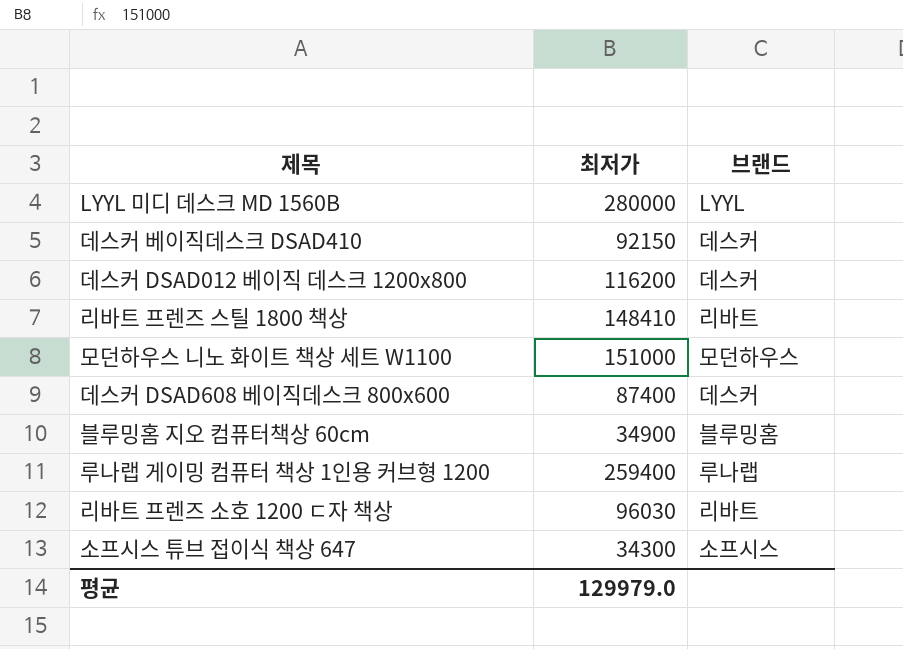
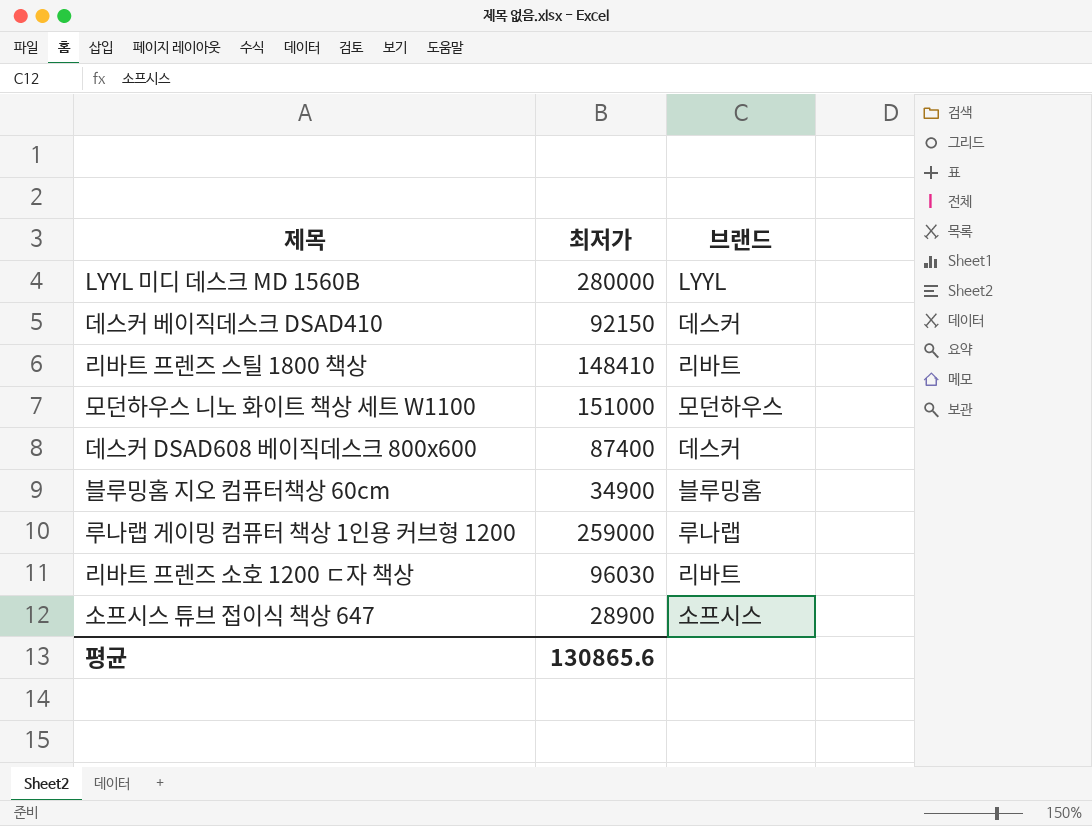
row 데스커 DSAD012 베이직 데스크 1200x800: 116200 | 데스커 -> none
루나랩 게이밍 컴퓨터 책상 1인용 커브형 1200 | 최저가: 259400 -> 259000
소프시스 튜브 접이식 책상 647 | 최저가: 34300 -> 28900
평균 | 최저가: 129979.0 -> 130865.6

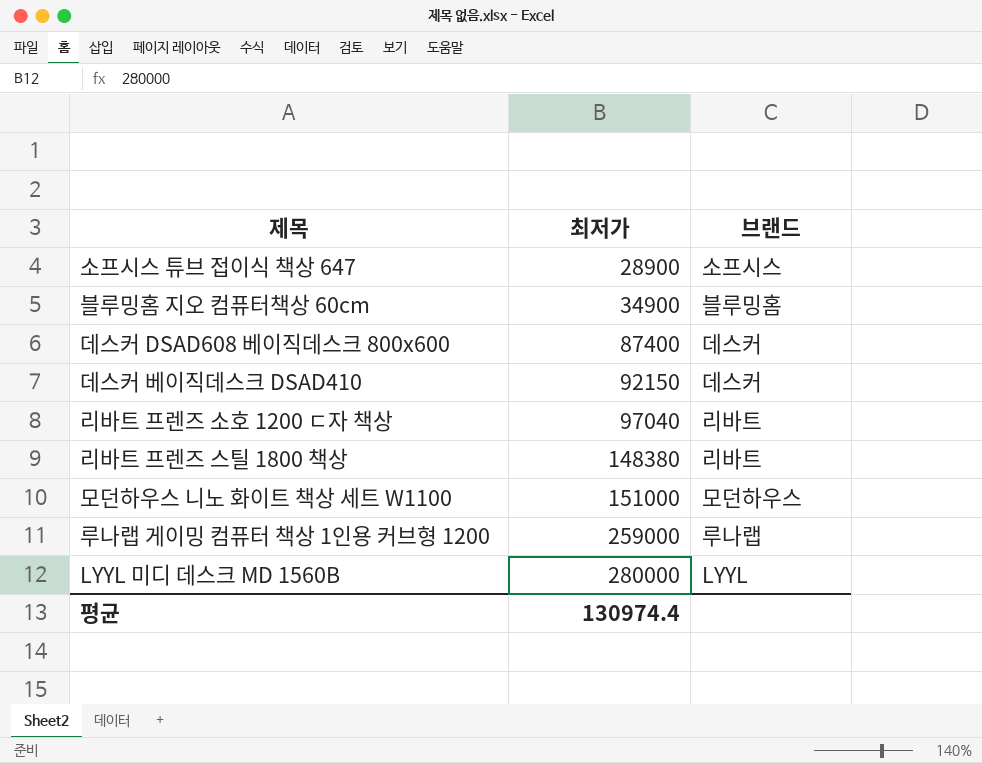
row order: none -> 최저가 ascending
리바트 프렌즈 소호 1200 ㄷ자 책상 | 최저가: 96030 -> 97040
리바트 프렌즈 스틸 1800 책상 | 최저가: 148410 -> 148380
평균 | 최저가: 130865.6 -> 130974.4

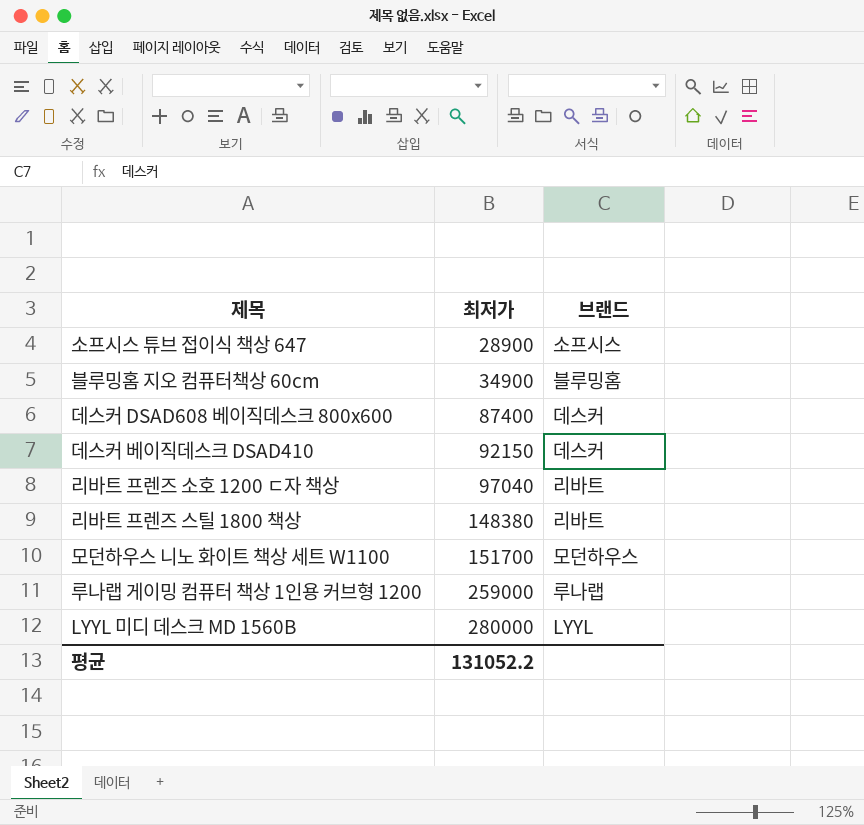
모던하우스 니노 화이트 책상 세트 W1100 | 최저가: 151000 -> 151700
평균 | 최저가: 130974.4 -> 131052.2

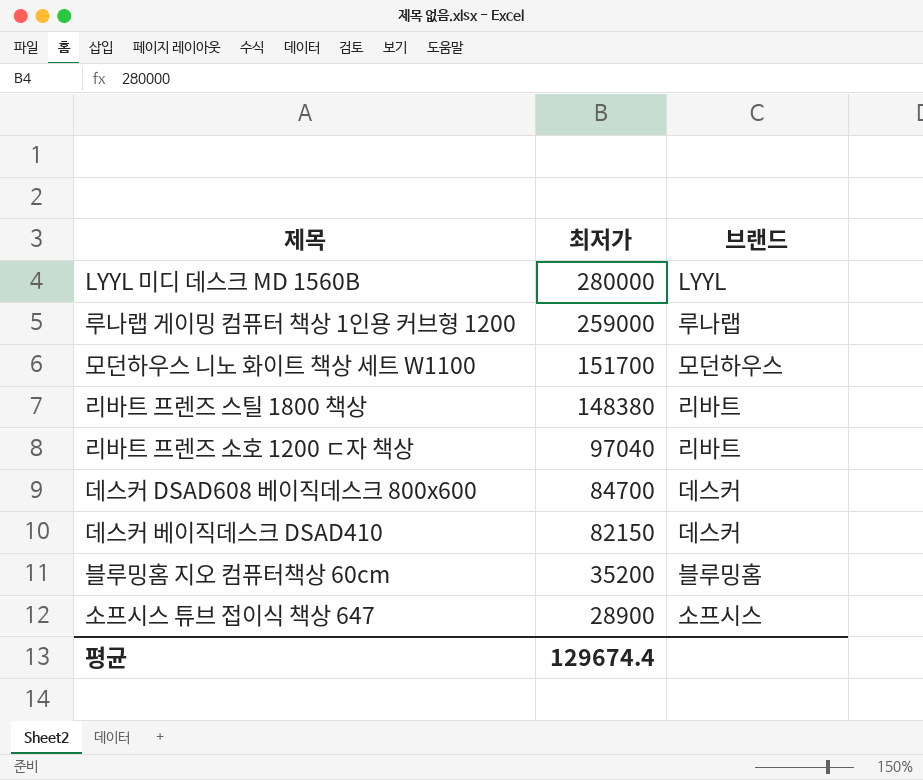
row order: 최저가 ascending -> 최저가 descending
데스커 DSAD608 베이직데스크 800x600 | 최저가: 87400 -> 84700
데스커 베이직데스크 DSAD410 | 최저가: 92150 -> 82150
블루밍홈 지오 컴퓨터책상 60cm | 최저가: 34900 -> 35200
평균 | 최저가: 131052.2 -> 129674.4

